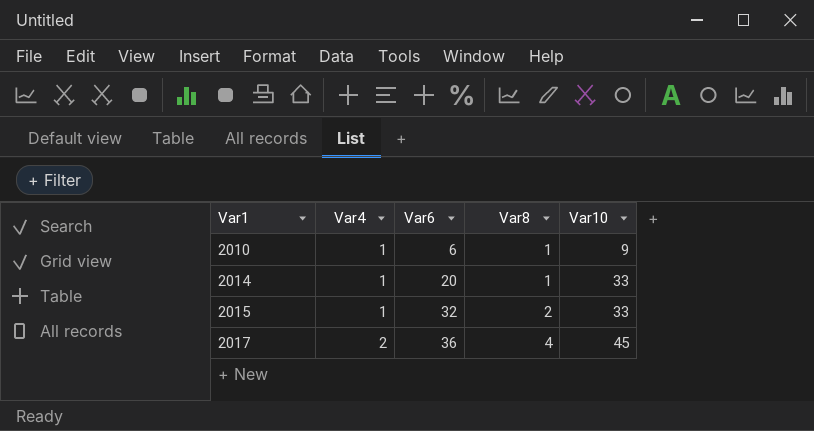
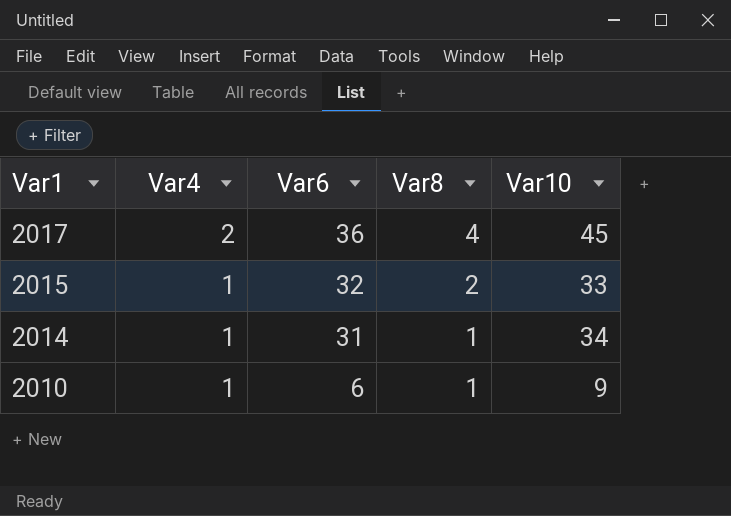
row order: Var1 ascending -> Var1 descending
2014 | Var6: 20 -> 31
2014 | Var10: 33 -> 34

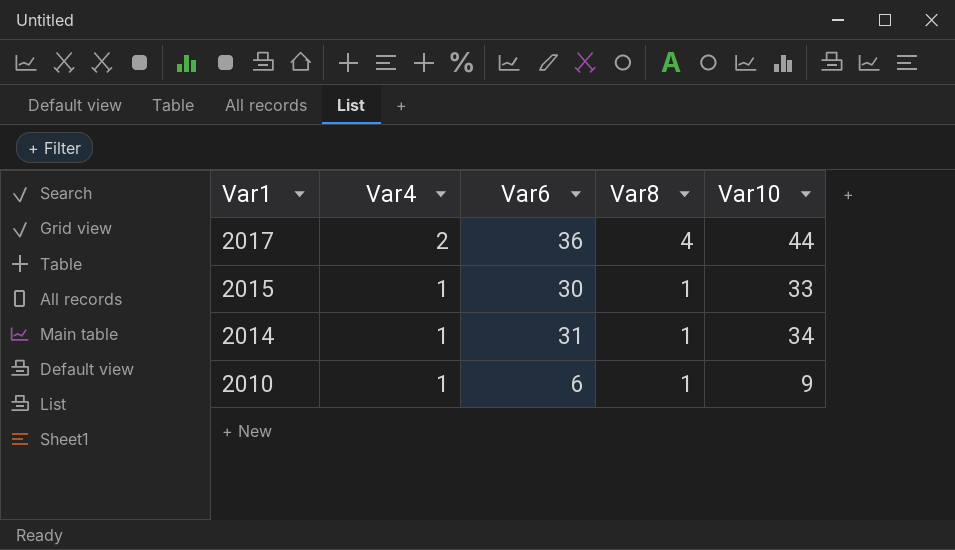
2017 | Var10: 45 -> 44
2015 | Var6: 32 -> 30
2015 | Var8: 2 -> 1

